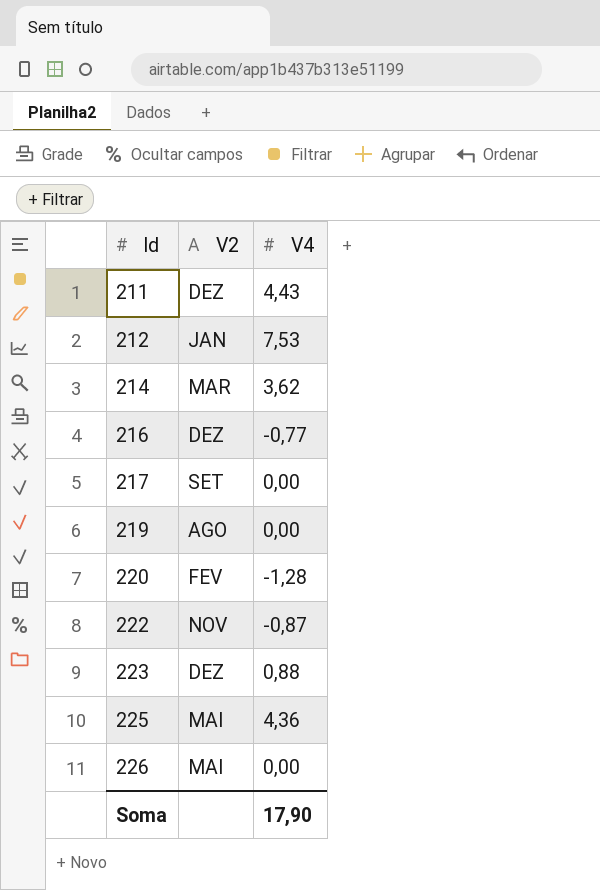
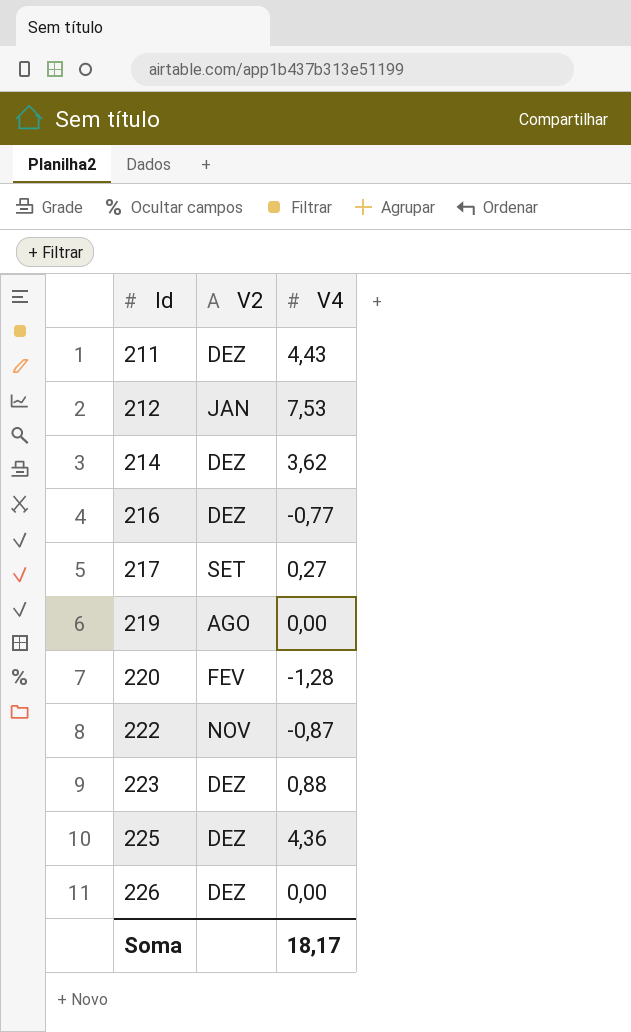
214 | V2: MAR -> DEZ
217 | V4: 0,00 -> 0,27
225 | V2: MAI -> DEZ
226 | V2: MAI -> DEZ
Soma | V4: 17,90 -> 18,17

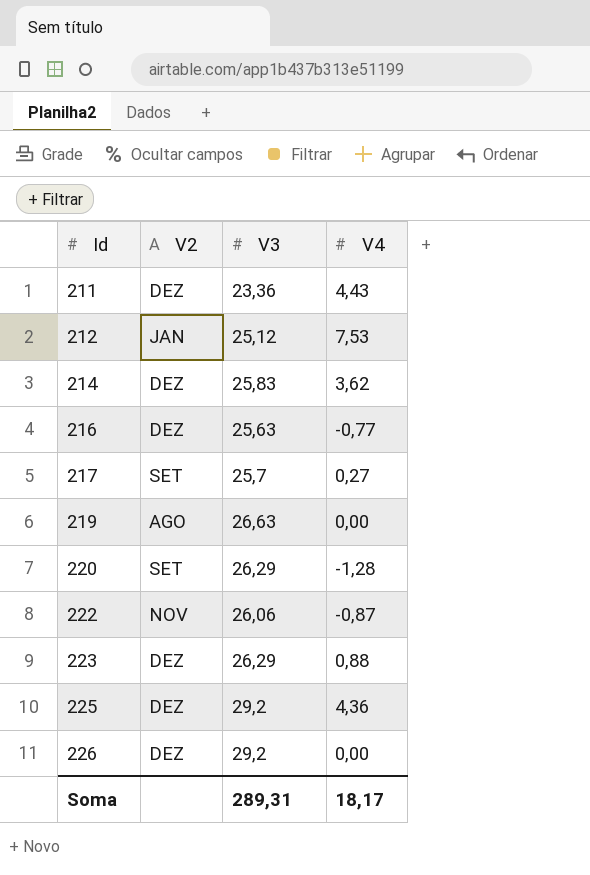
column V3 | position: none -> 3
220 | V2: FEV -> SET

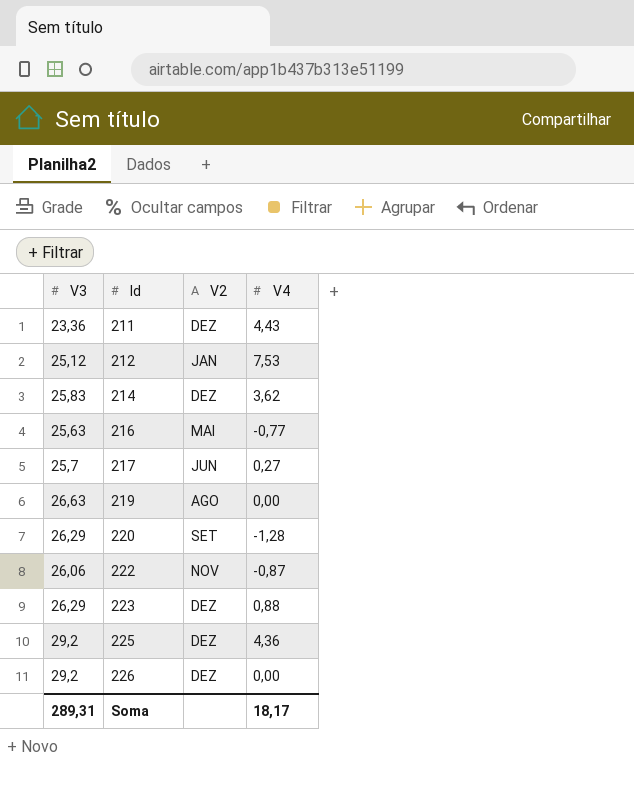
column V3 | position: 3 -> 1
216 | V2: DEZ -> MAI
217 | V2: SET -> JUN

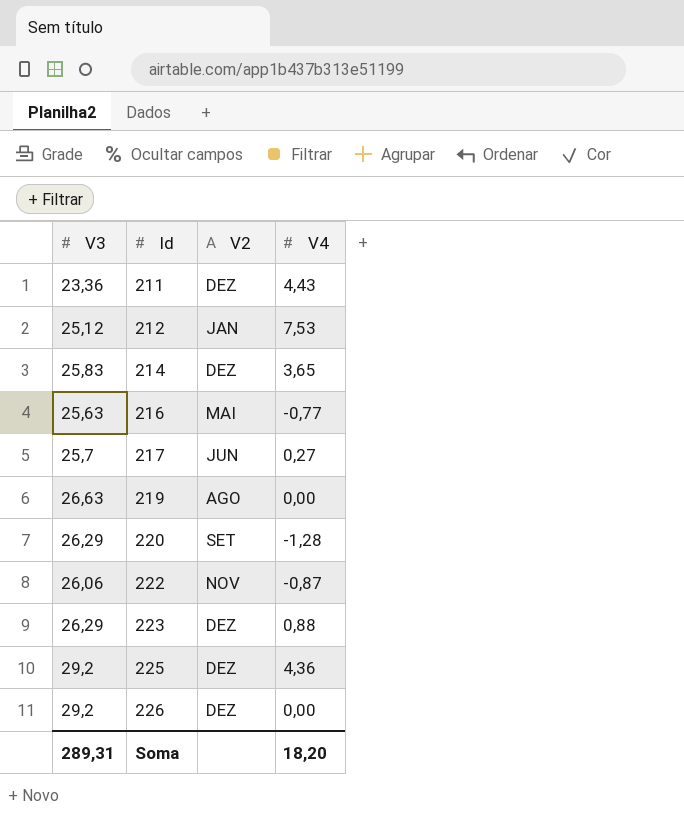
214 | V4: 3,62 -> 3,65
Soma | V4: 18,17 -> 18,20

